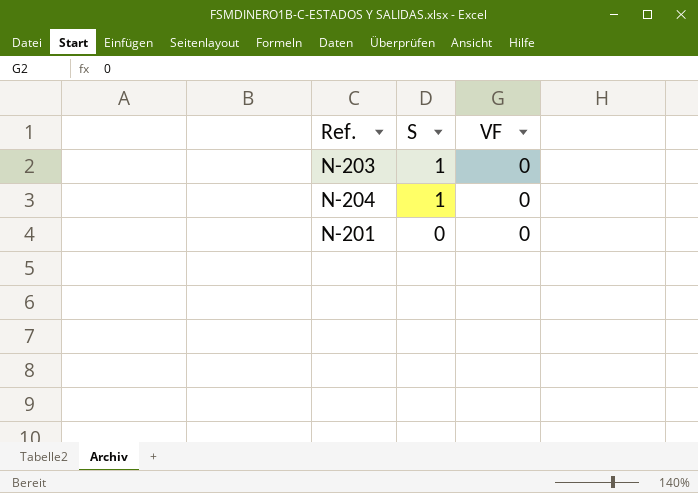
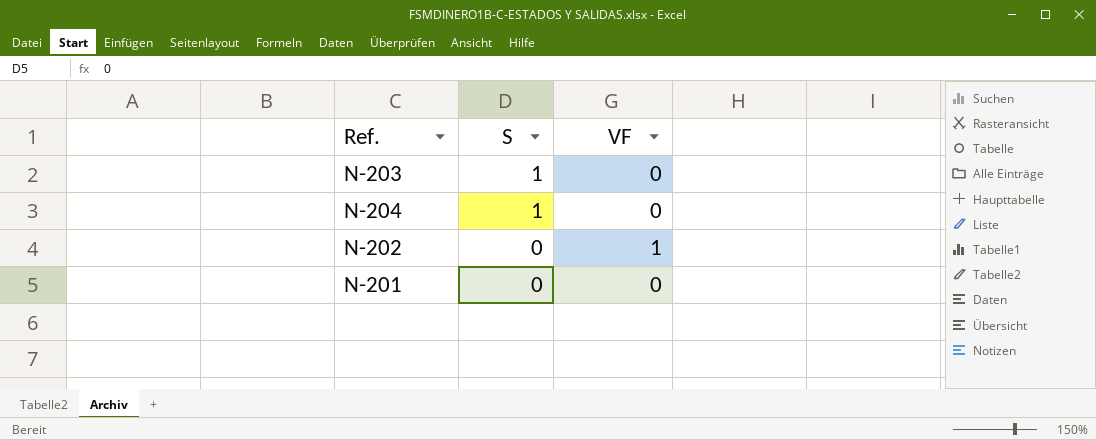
row N-202: none -> 0 | 1

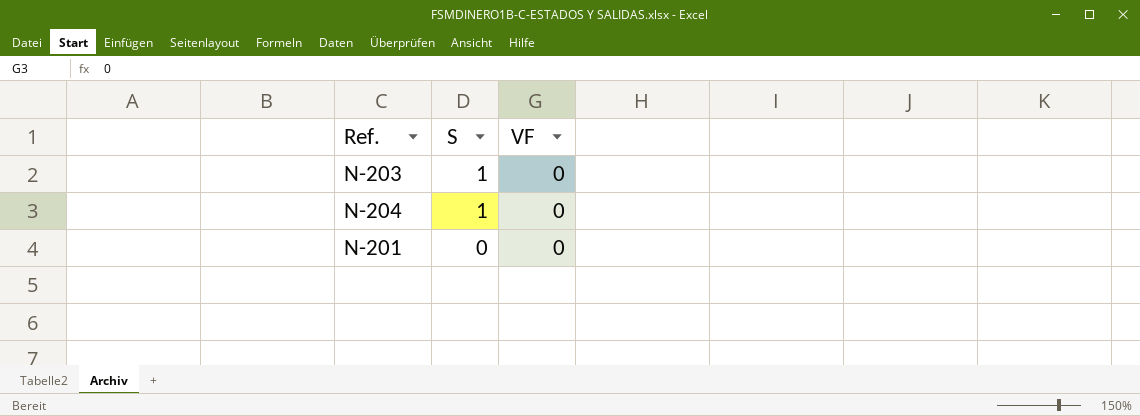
row N-202: 0 | 1 -> none

